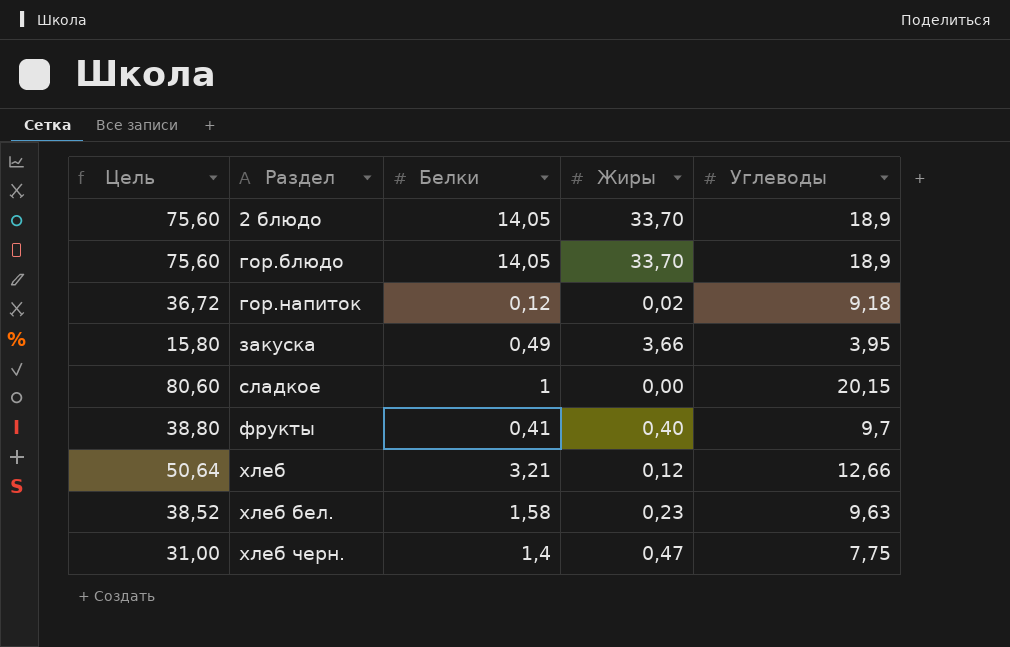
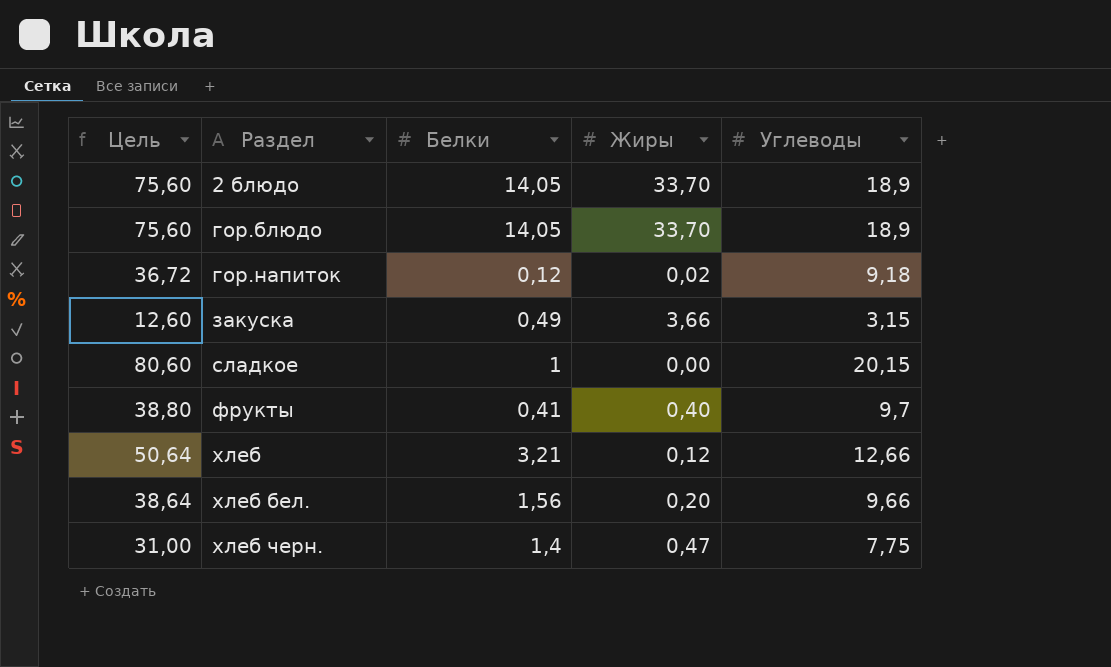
закуска | Цель: 15,80 -> 12,60
закуска | Углеводы: 3,95 -> 3,15
хлеб бел. | Цель: 38,52 -> 38,64
хлеб бел. | Белки: 1,58 -> 1,56
хлеб бел. | Жиры: 0,23 -> 0,20
хлеб бел. | Углеводы: 9,63 -> 9,66

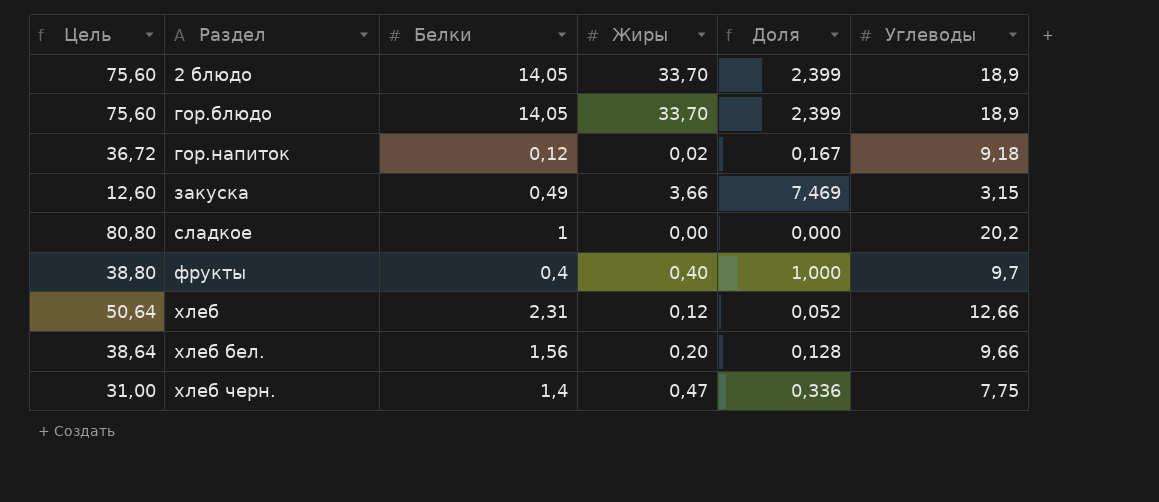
column Доля | formula: none -> [Жиры] / [Белки]
сладкое | Цель: 80,60 -> 80,80
сладкое | Углеводы: 20,15 -> 20,2
фрукты | Белки: 0,41 -> 0,4
хлеб | Белки: 3,21 -> 2,31

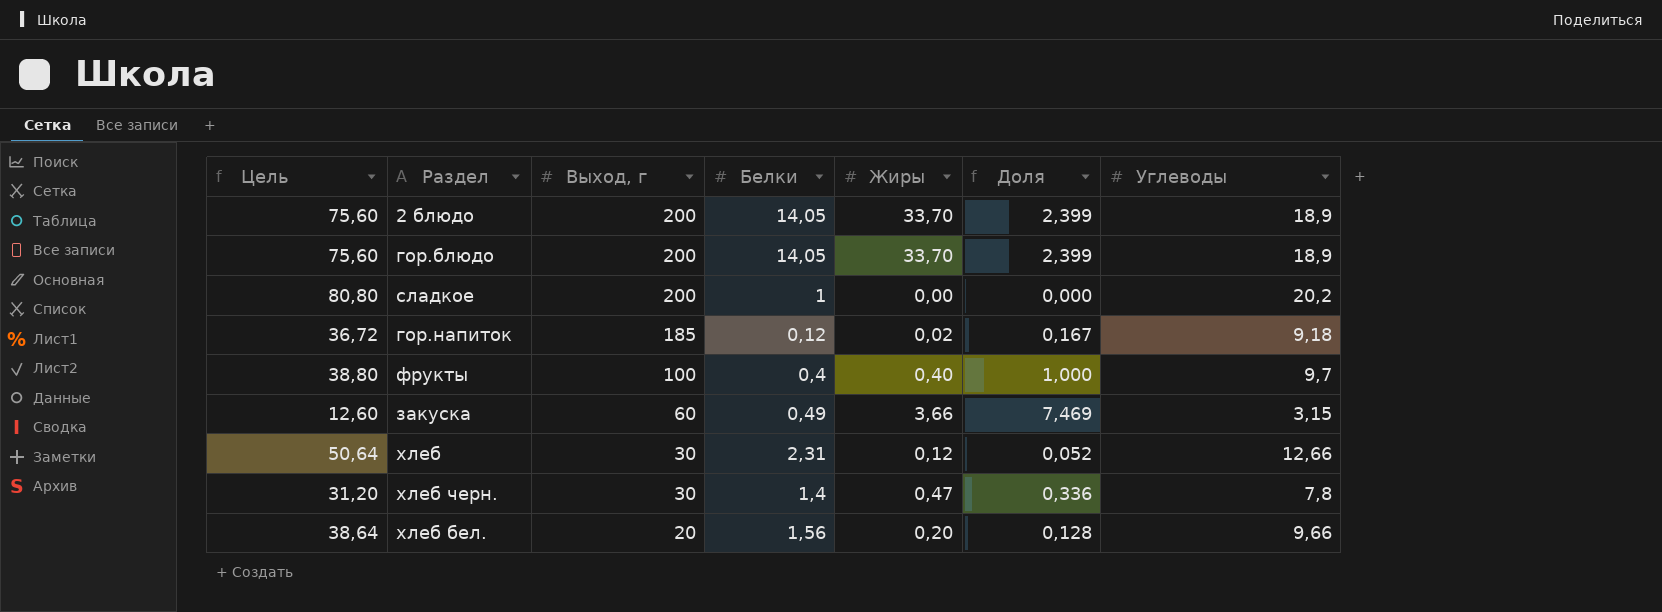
row order: Раздел ascending -> Выход, г descending
column Выход, г | position: none -> 3
хлеб черн. | Цель: 31,00 -> 31,20
хлеб черн. | Углеводы: 7,75 -> 7,8

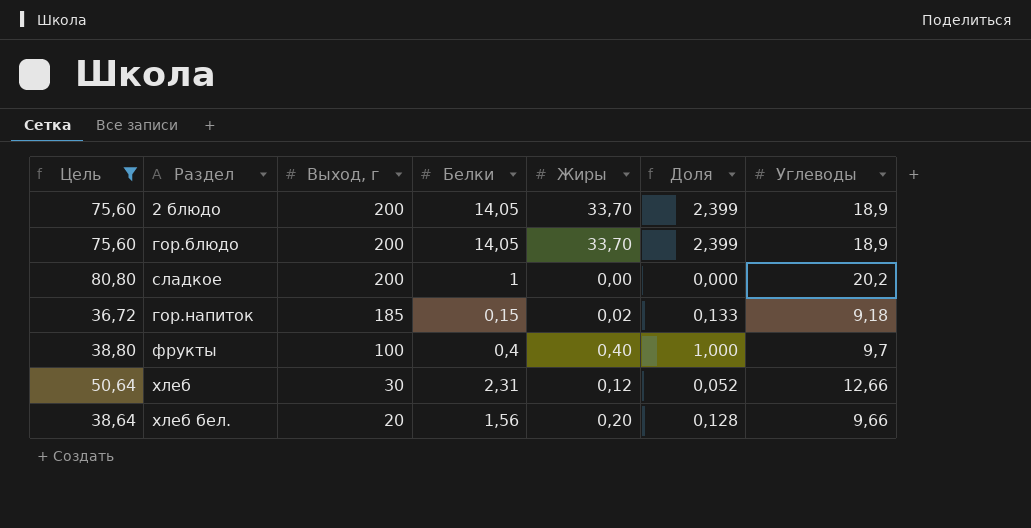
filter: none -> Цель >= 36,72
гор.напиток | Белки: 0,12 -> 0,15
гор.напиток | Доля: 0,167 -> 0,133

